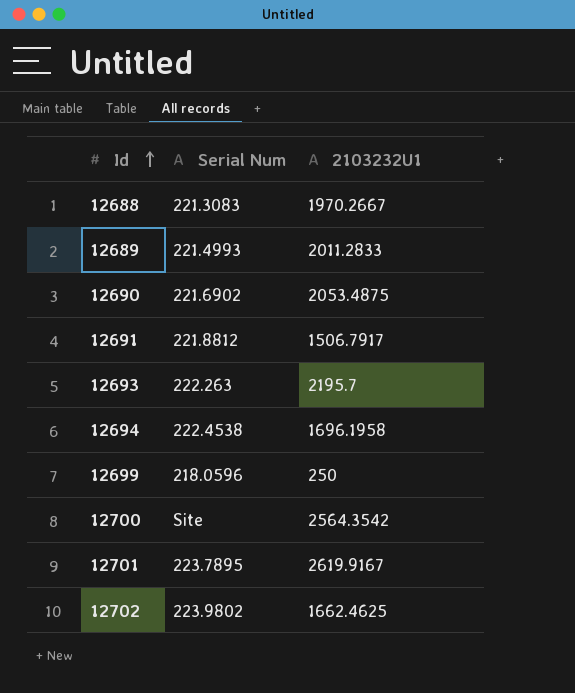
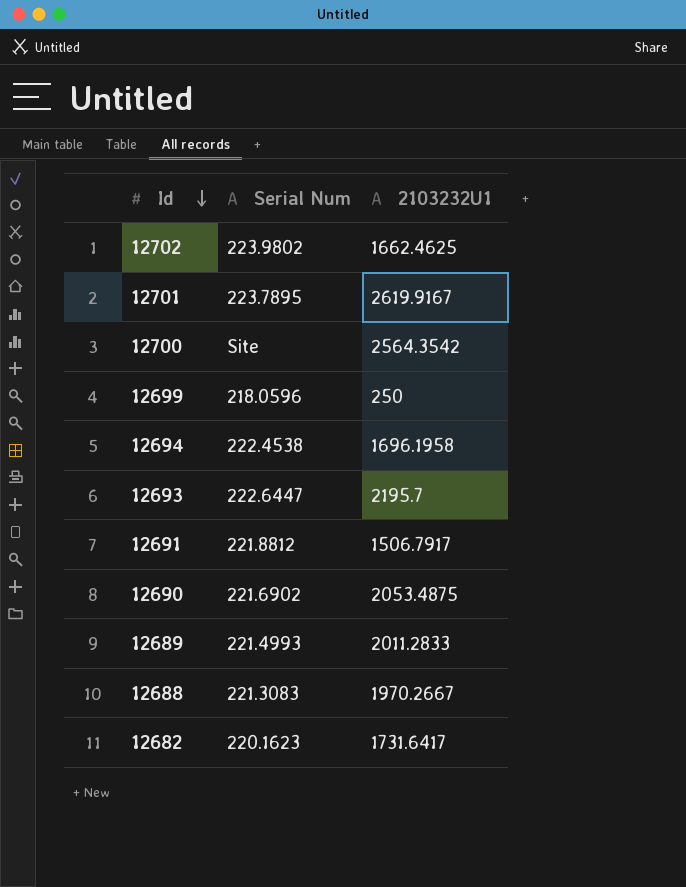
row order: Id ascending -> Id descending
12693 | Serial Num: 222.263 -> 222.6447
row 12682: none -> 220.1623 | 1731.6417

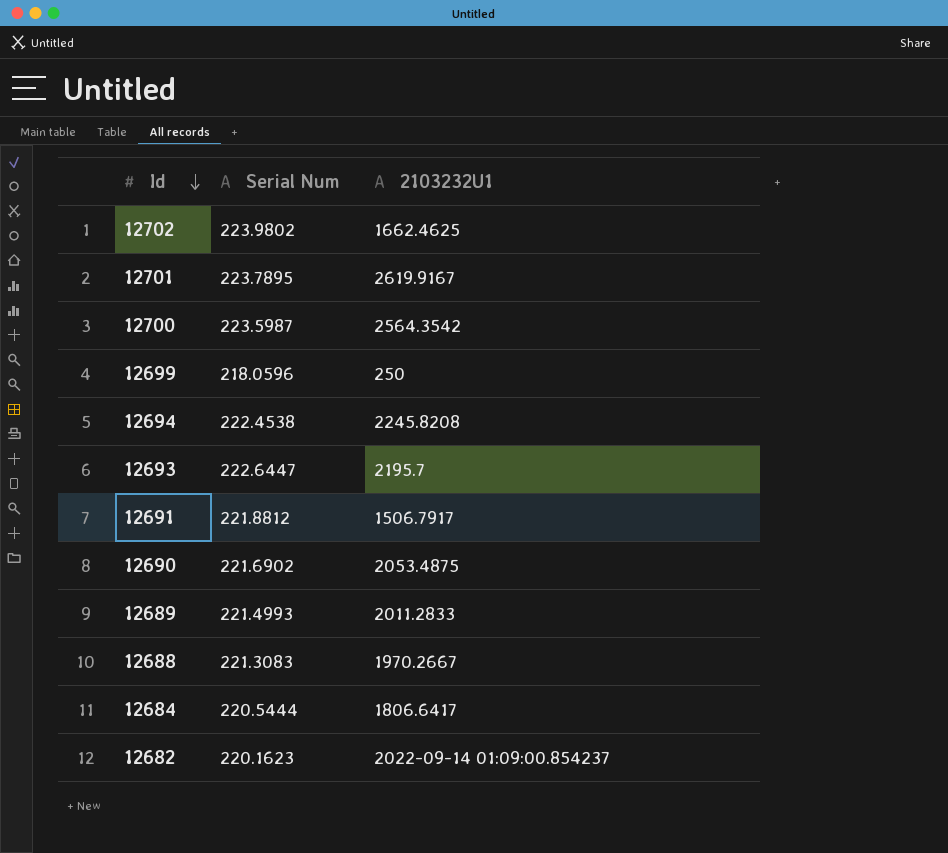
12700 | Serial Num: Site -> 223.5987
12694 | 2103232U1: 1696.1958 -> 2245.8208
row 12684: none -> 220.5444 | 1806.6417
12682 | 2103232U1: 1731.6417 -> 2022-09-14 01:09:00.854237

